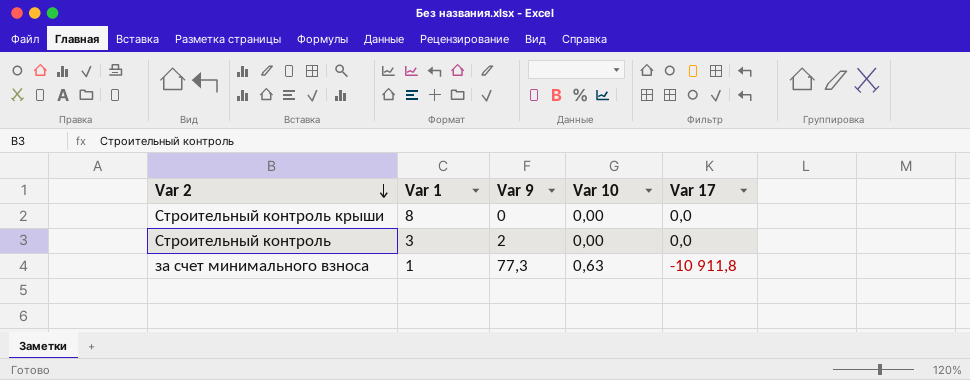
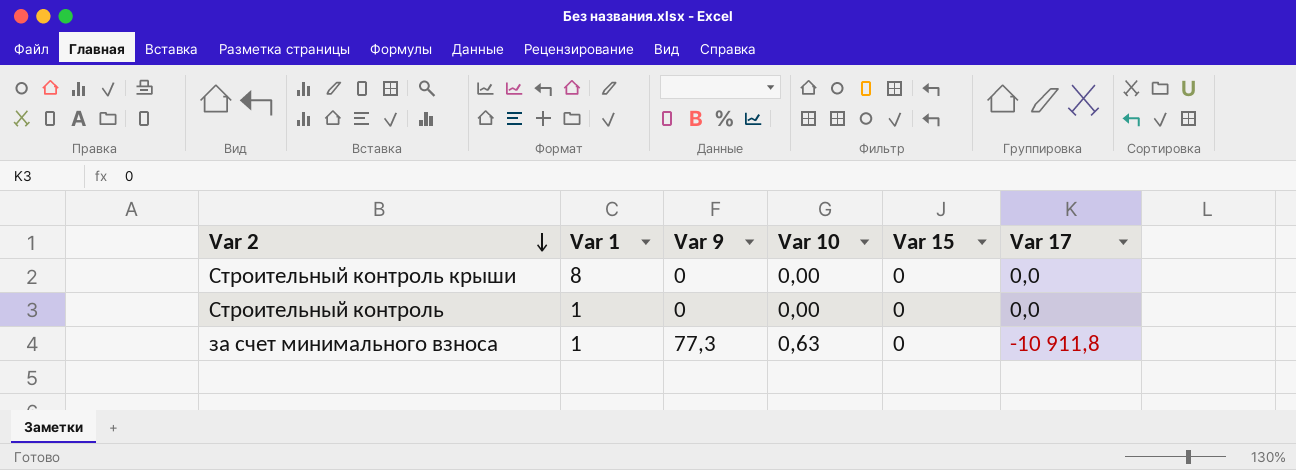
column Var 15 | position: none -> 5
Строительный контроль | Var 1: 3 -> 1
Строительный контроль | Var 9: 2 -> 0

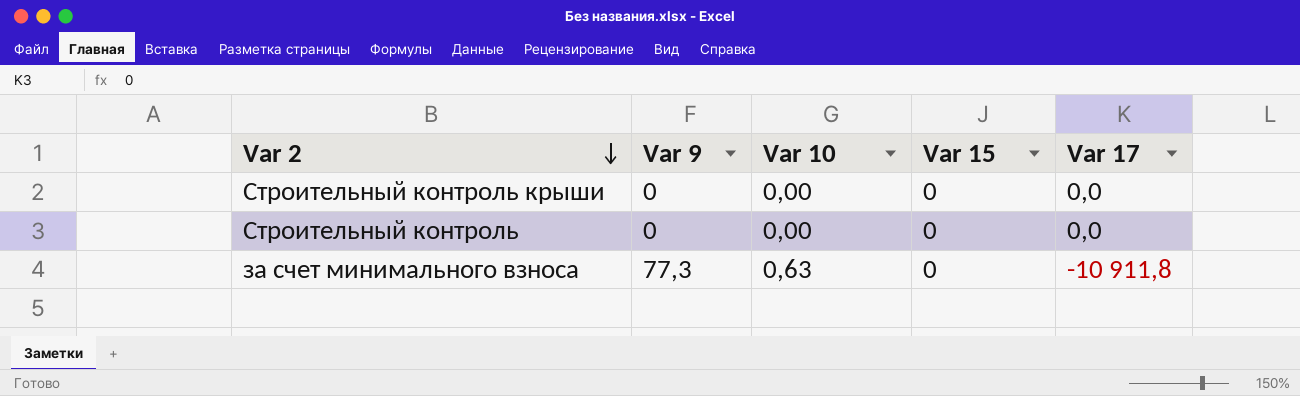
column Var 1 | position: 2 -> none

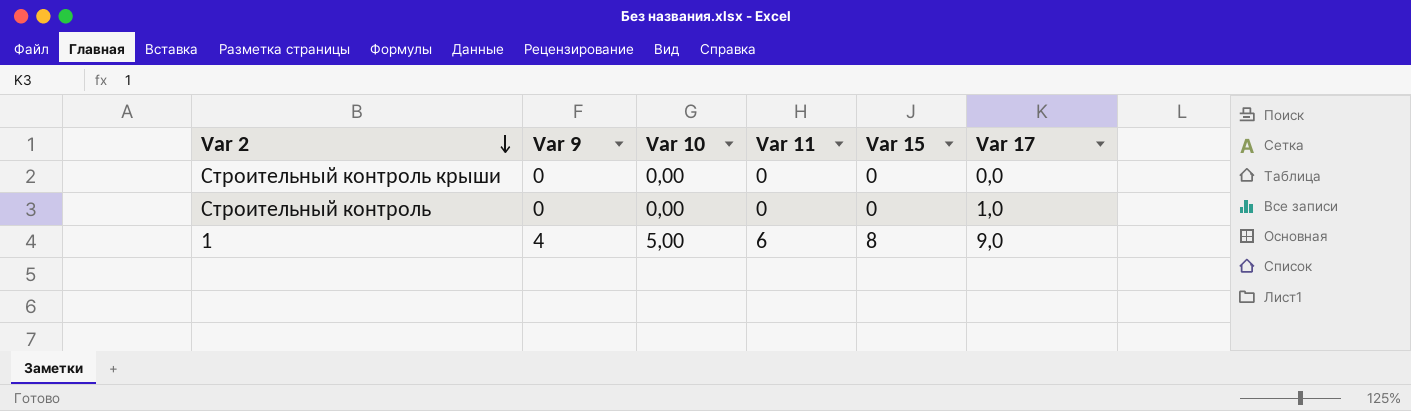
column Var 11 | position: none -> 4
row за счет минимального взноса: 77,3 | 0,63 | 0 | -10 911,8 -> none
Строительный контроль | Var 17: 0,0 -> 1,0
row 1: none -> 4 | 5,00 | 6 | 8 | 9,0

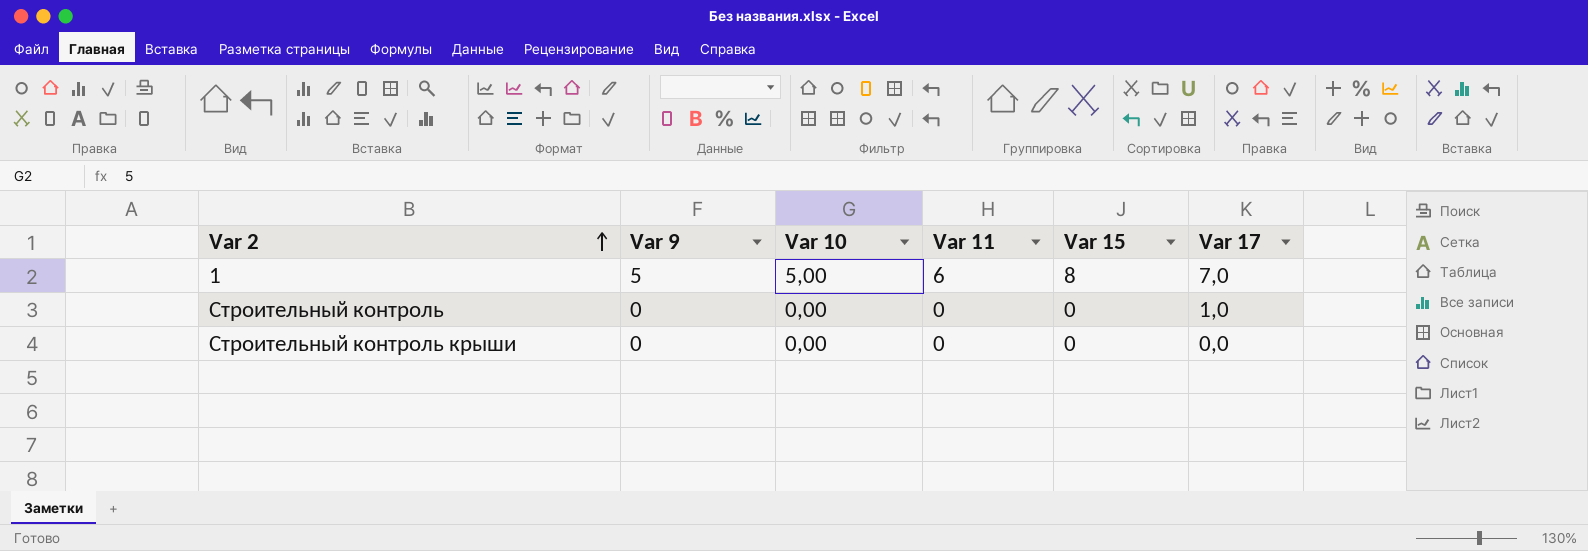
row order: Var 2 descending -> Var 2 ascending
1 | Var 9: 4 -> 5
1 | Var 17: 9,0 -> 7,0

